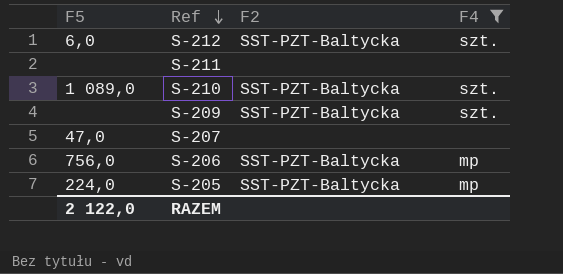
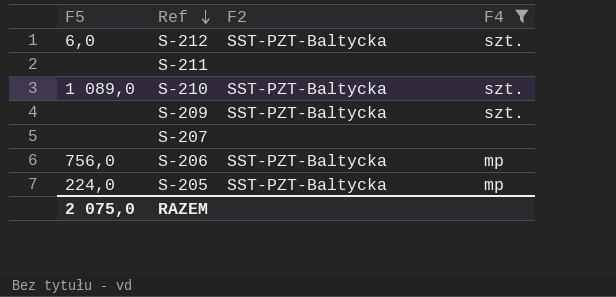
S-207 | F5: 47,0 -> none
RAZEM | F5: 2 122,0 -> 2 075,0

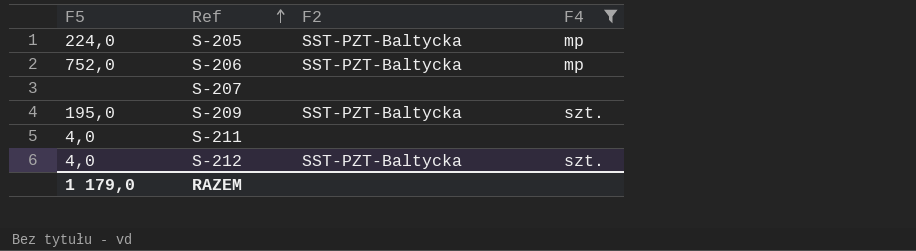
row order: Ref descending -> Ref ascending
row S-210: 1 089,0 | SST-PZT-Baltycka | szt. -> none
S-206 | F5: 756,0 -> 752,0
S-209 | F5: none -> 195,0
S-211 | F5: none -> 4,0
S-212 | F5: 6,0 -> 4,0
RAZEM | F5: 2 075,0 -> 1 179,0

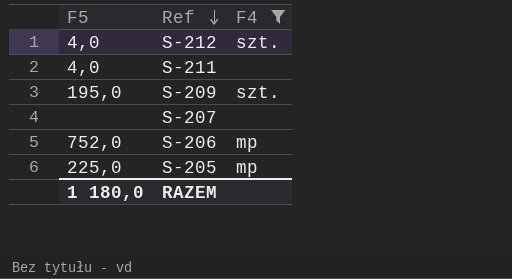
row order: Ref ascending -> Ref descending
column F2 | position: 3 -> none
S-205 | F5: 224,0 -> 225,0
RAZEM | F5: 1 179,0 -> 1 180,0

